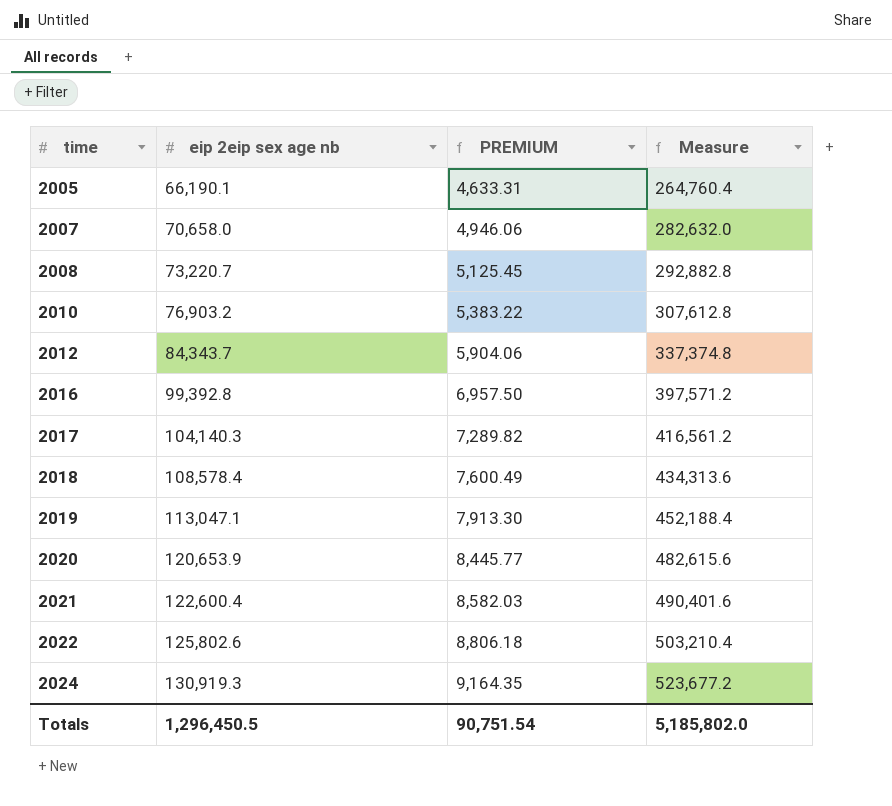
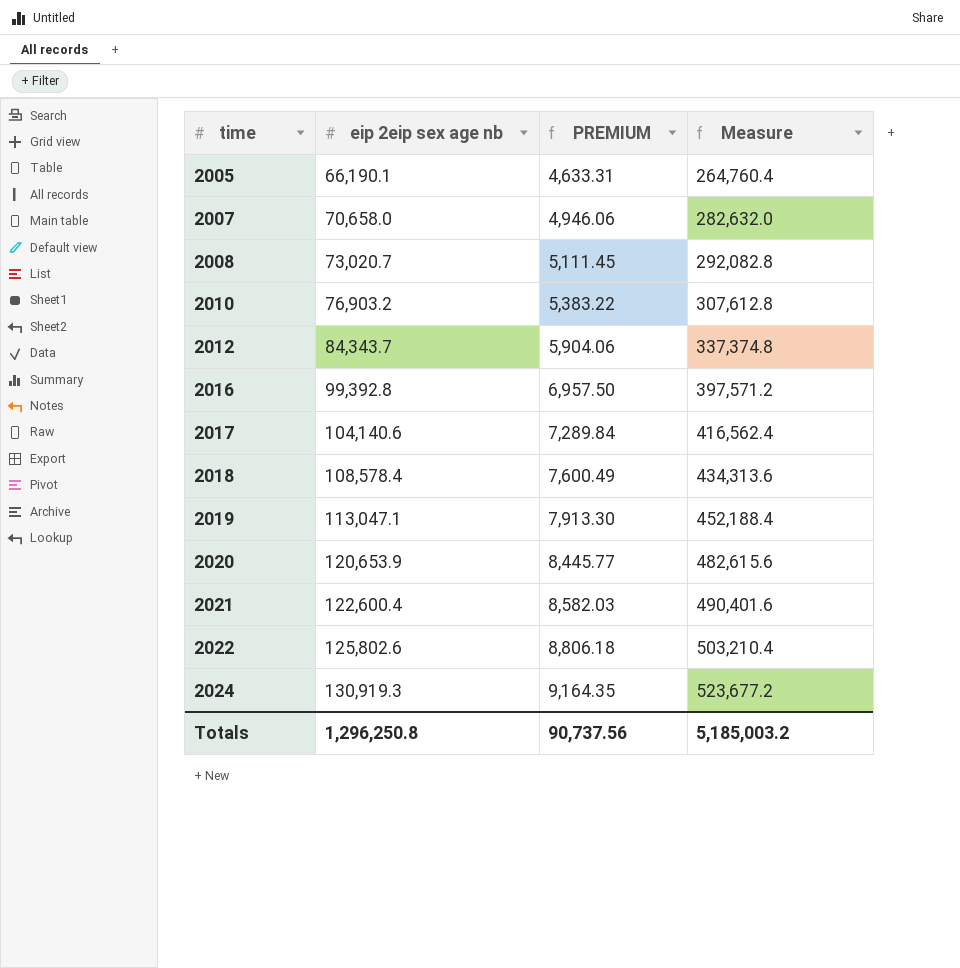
2008 | eip 2eip sex age nb: 73,220.7 -> 73,020.7
2008 | PREMIUM: 5,125.45 -> 5,111.45
2008 | Measure: 292,882.8 -> 292,082.8
2017 | eip 2eip sex age nb: 104,140.3 -> 104,140.6
2017 | PREMIUM: 7,289.82 -> 7,289.84
2017 | Measure: 416,561.2 -> 416,562.4
Totals | eip 2eip sex age nb: 1,296,450.5 -> 1,296,250.8
Totals | PREMIUM: 90,751.54 -> 90,737.56
Totals | Measure: 5,185,802.0 -> 5,185,003.2

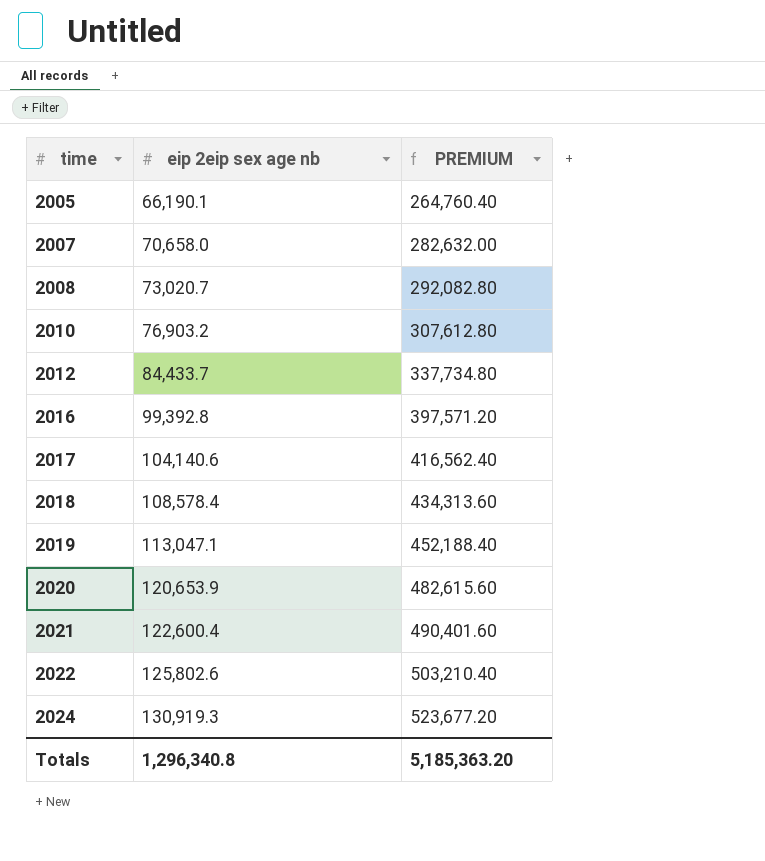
column Measure | formula: [eip 2eip sex age nb] * 4 -> none
column PREMIUM | formula: [eip 2eip sex age nb] * 0.07 -> [eip 2eip sex age nb] * 4
2012 | eip 2eip sex age nb: 84,343.7 -> 84,433.7
Totals | eip 2eip sex age nb: 1,296,250.8 -> 1,296,340.8
Totals | PREMIUM: 90,737.56 -> 5,185,363.20

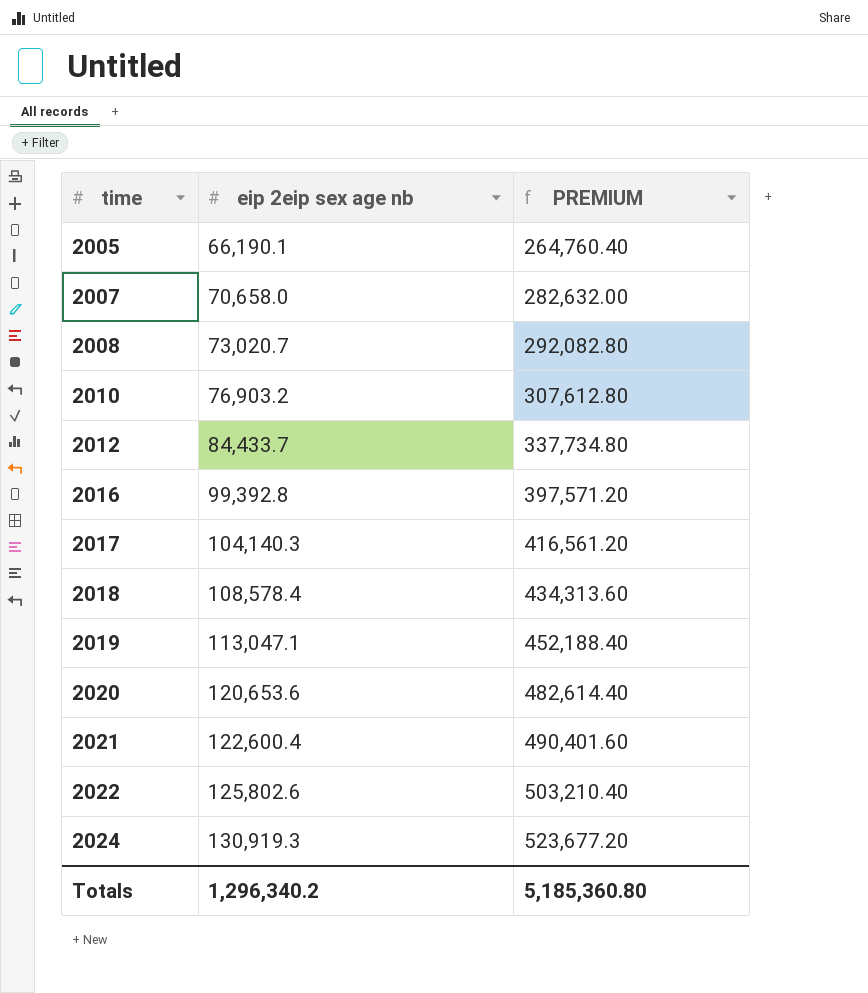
2017 | eip 2eip sex age nb: 104,140.6 -> 104,140.3
2017 | PREMIUM: 416,562.40 -> 416,561.20
2020 | eip 2eip sex age nb: 120,653.9 -> 120,653.6
2020 | PREMIUM: 482,615.60 -> 482,614.40
Totals | eip 2eip sex age nb: 1,296,340.8 -> 1,296,340.2
Totals | PREMIUM: 5,185,363.20 -> 5,185,360.80

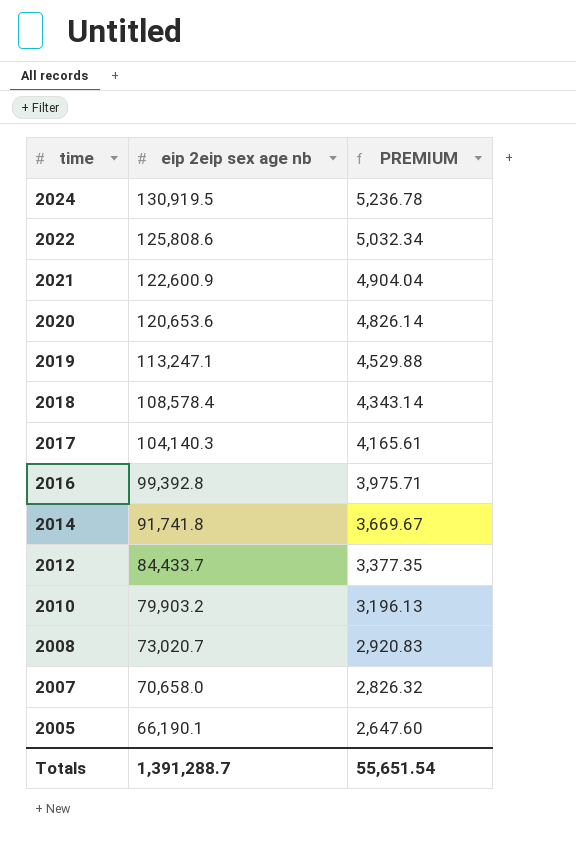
row order: time ascending -> time descending
column PREMIUM | formula: [eip 2eip sex age nb] * 4 -> [eip 2eip sex age nb] * 0.04
2024 | eip 2eip sex age nb: 130,919.3 -> 130,919.5
2022 | eip 2eip sex age nb: 125,802.6 -> 125,808.6
2021 | eip 2eip sex age nb: 122,600.4 -> 122,600.9
2019 | eip 2eip sex age nb: 113,047.1 -> 113,247.1
row 2014: none -> 91,741.8 | 3,669.67
2010 | eip 2eip sex age nb: 76,903.2 -> 79,903.2
Totals | eip 2eip sex age nb: 1,296,340.2 -> 1,391,288.7
Totals | PREMIUM: 5,185,360.80 -> 55,651.54

